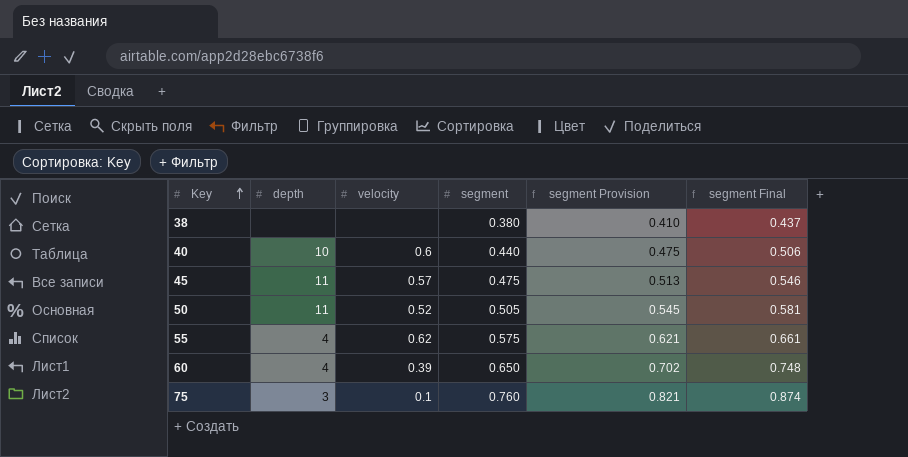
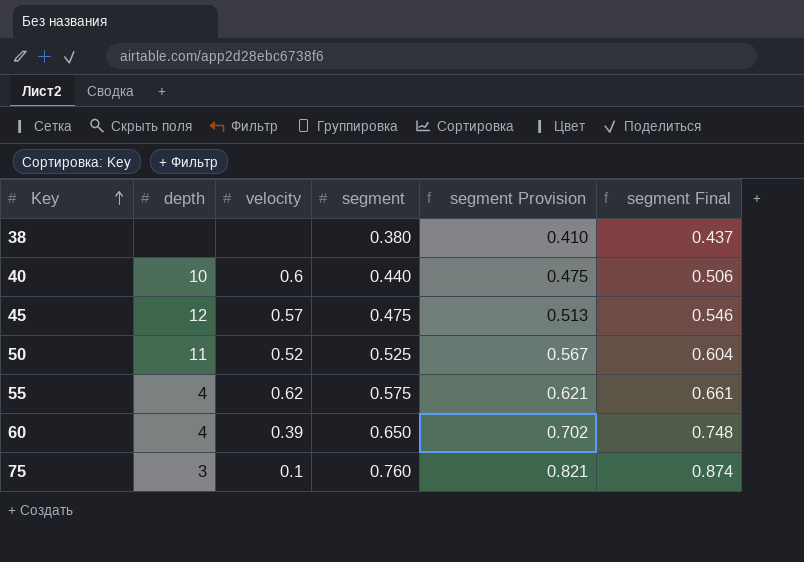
45 | depth: 11 -> 12
50 | segment: 0.505 -> 0.525
50 | segment Provision: 0.545 -> 0.567
50 | segment Final: 0.581 -> 0.604

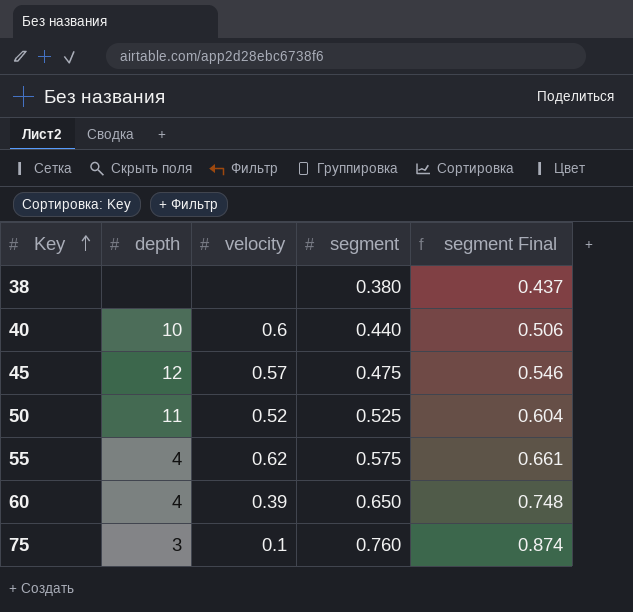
column segment Provision | formula: [segment] * 1.08 -> none

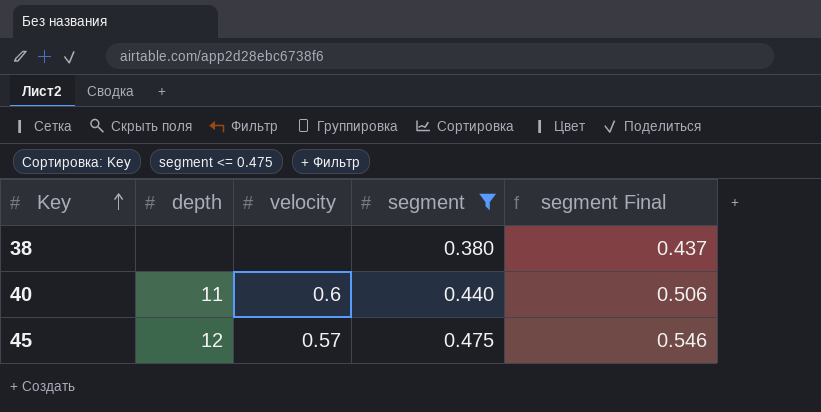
filter: none -> segment <= 0.475
40 | depth: 10 -> 11

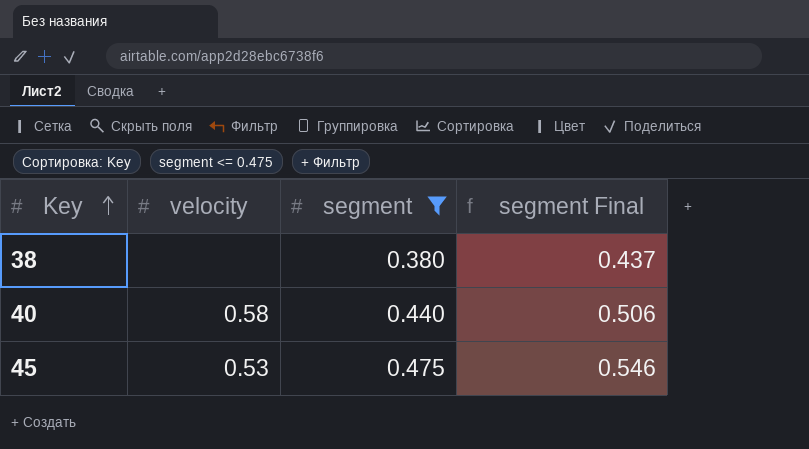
column depth | position: 2 -> none
40 | velocity: 0.6 -> 0.58
45 | velocity: 0.57 -> 0.53

